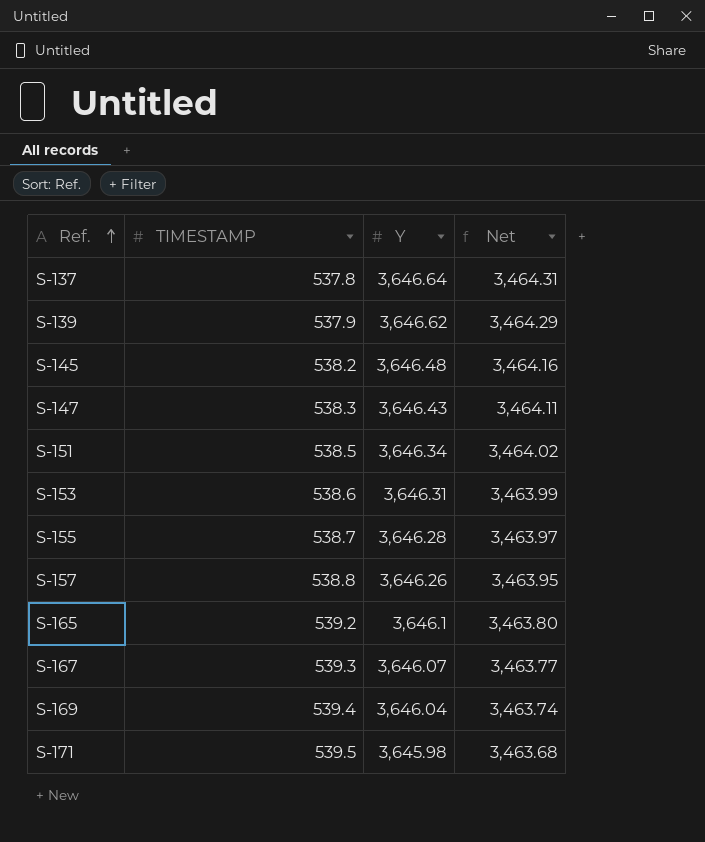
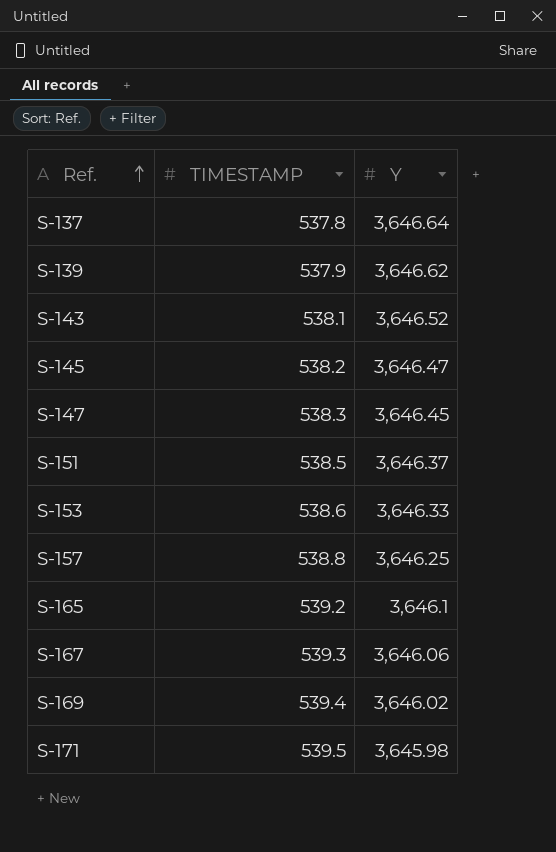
column Net | formula: [Y] * 0.95 -> none
row S-155: 538.7 | 3,646.28 | 3,463.97 -> none
row S-143: none -> 538.1 | 3,646.52
S-145 | Y: 3,646.48 -> 3,646.47
S-147 | Y: 3,646.43 -> 3,646.45
S-151 | Y: 3,646.34 -> 3,646.37
S-153 | Y: 3,646.31 -> 3,646.33
S-157 | Y: 3,646.26 -> 3,646.25
S-167 | Y: 3,646.07 -> 3,646.06
S-169 | Y: 3,646.04 -> 3,646.02

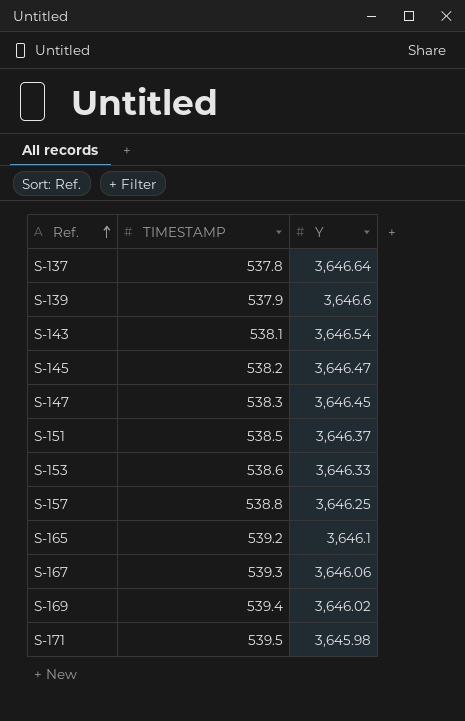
S-139 | Y: 3,646.62 -> 3,646.6
S-143 | Y: 3,646.52 -> 3,646.54

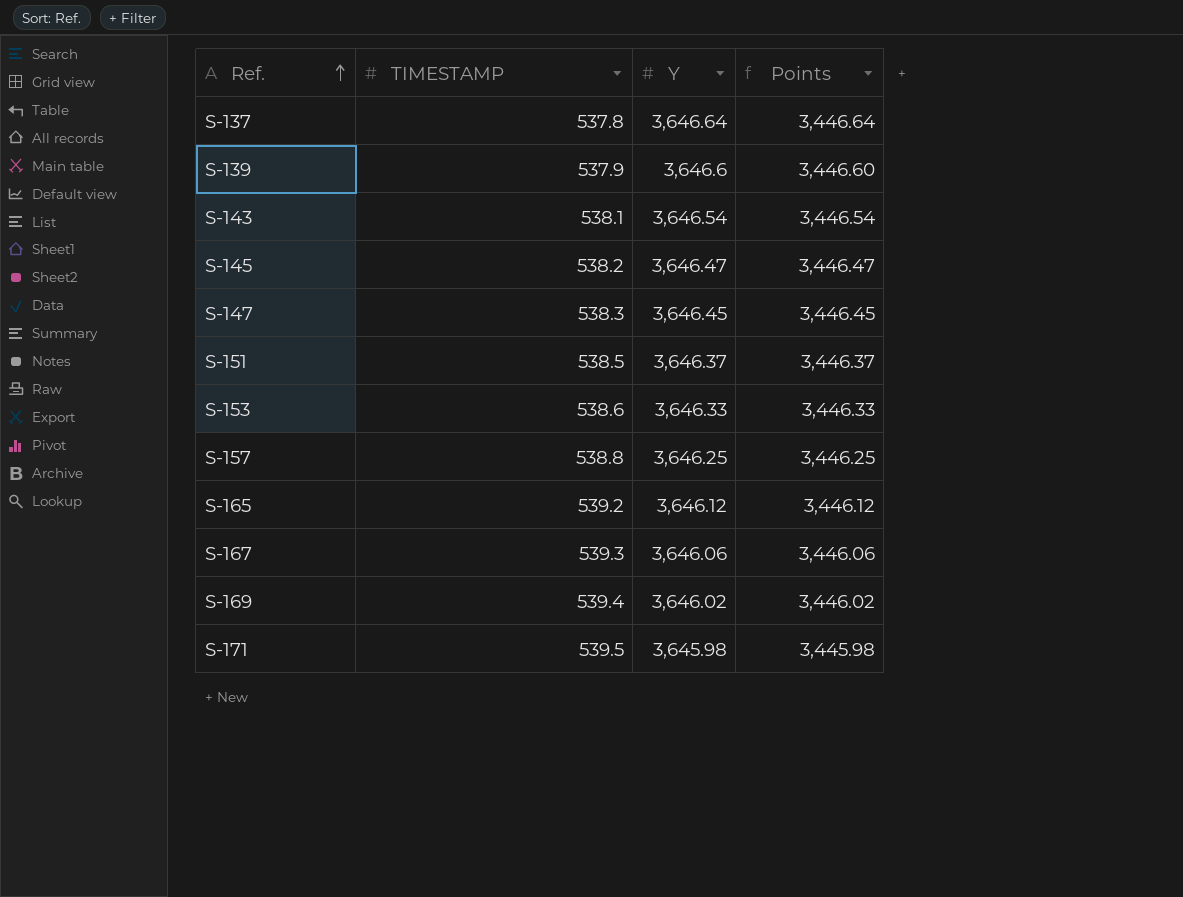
column Points | formula: none -> [Y] - 200
S-165 | Y: 3,646.1 -> 3,646.12

